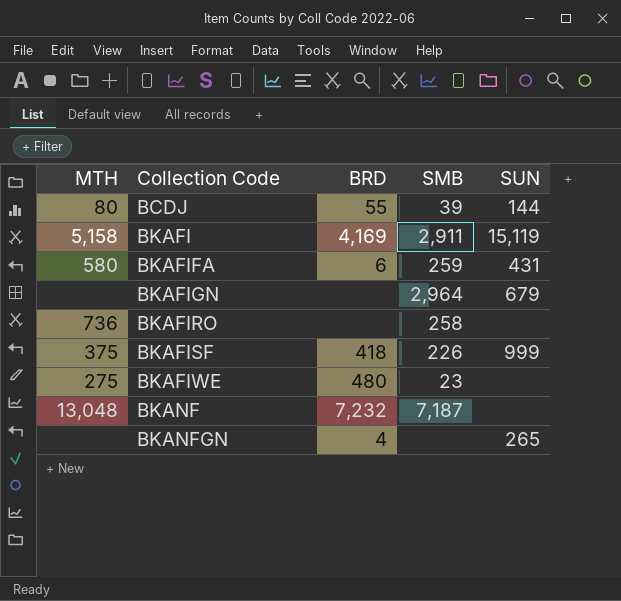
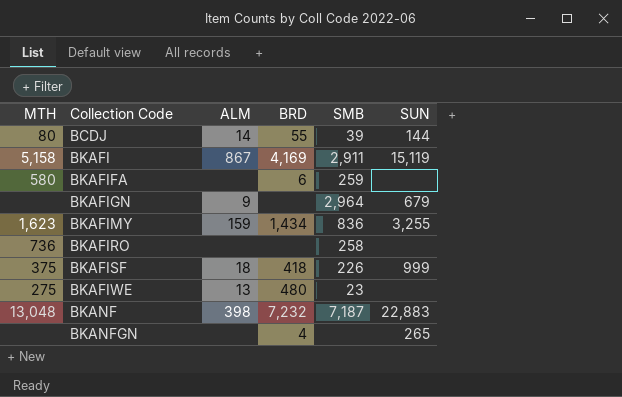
column ALM | position: none -> 3
BKAFIFA | SUN: 431 -> none
row BKAFIMY: none -> 1,623 | 159 | 1,434 | 836 | 3,255
BKANF | SUN: none -> 22,883

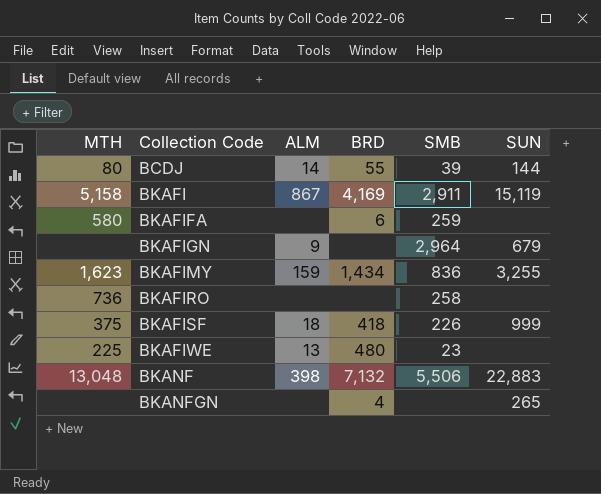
BKAFIWE | MTH: 275 -> 225
BKANF | BRD: 7,232 -> 7,132
BKANF | SMB: 7,187 -> 5,506

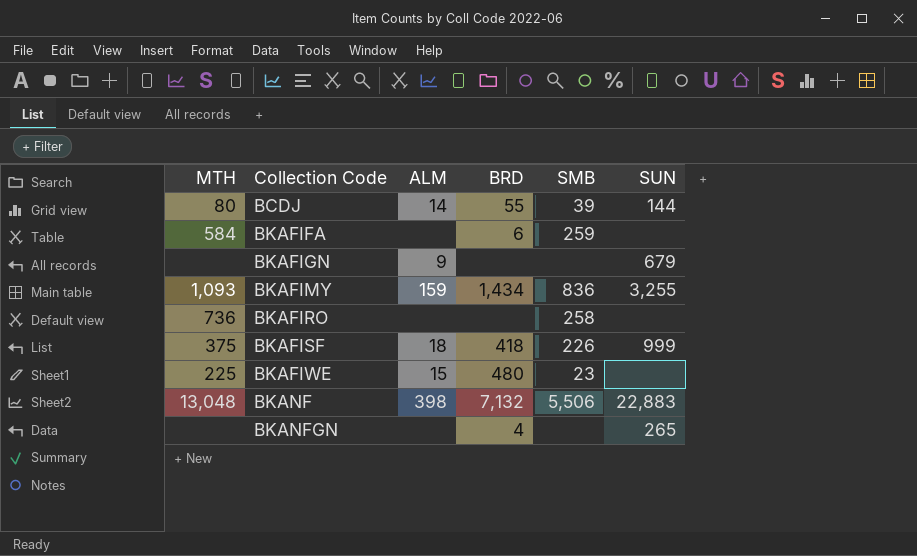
row BKAFI: 5,158 | 867 | 4,169 | 2,911 | 15,119 -> none
BKAFIFA | MTH: 580 -> 584
BKAFIGN | SMB: 2,964 -> none
BKAFIMY | MTH: 1,623 -> 1,093
BKAFIWE | ALM: 13 -> 15

